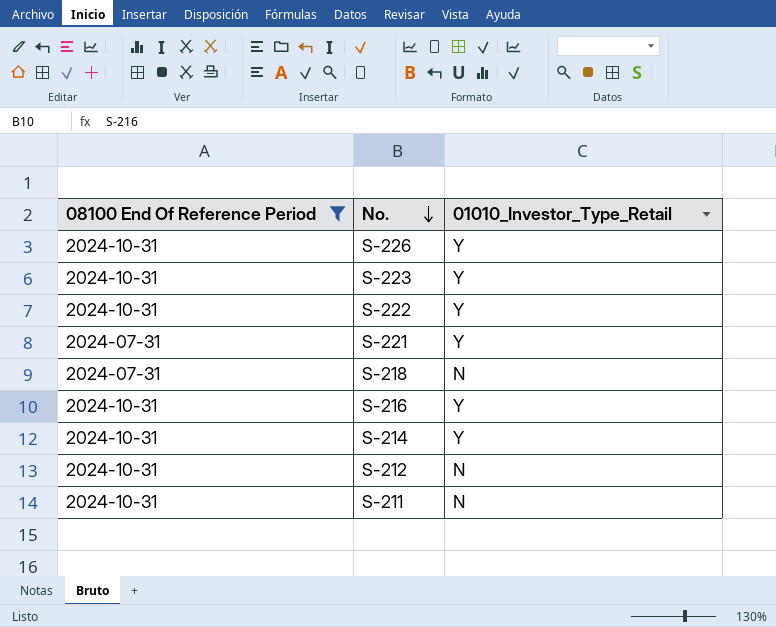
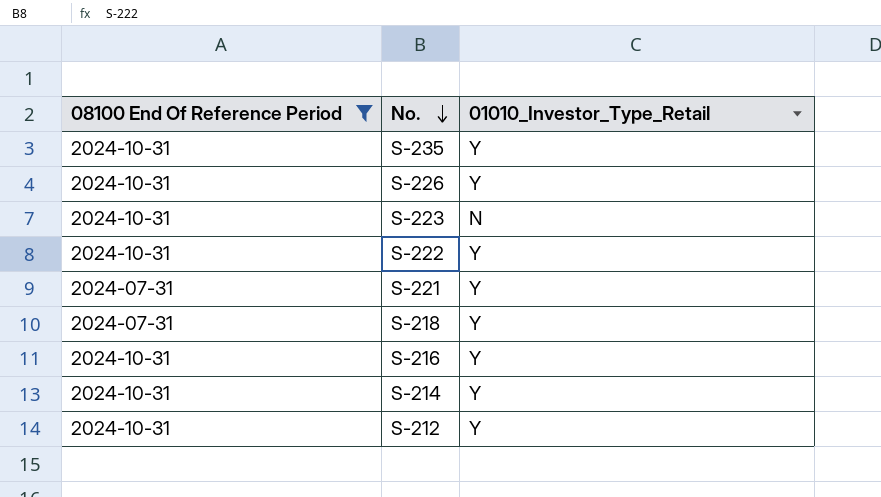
row S-211: 2024-10-31 | N -> none
row S-235: none -> 2024-10-31 | Y
S-223 | 01010_Investor_Type_Retail: Y -> N
S-218 | 01010_Investor_Type_Retail: N -> Y
S-212 | 01010_Investor_Type_Retail: N -> Y

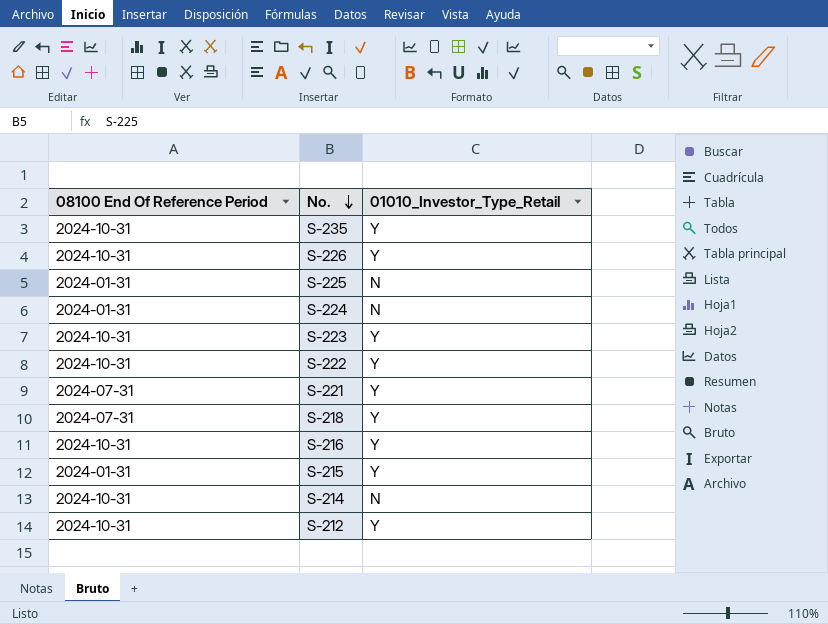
filter: 08100 End Of Reference Period != 2024-01-31 -> none
S-223 | 01010_Investor_Type_Retail: N -> Y
S-214 | 01010_Investor_Type_Retail: Y -> N

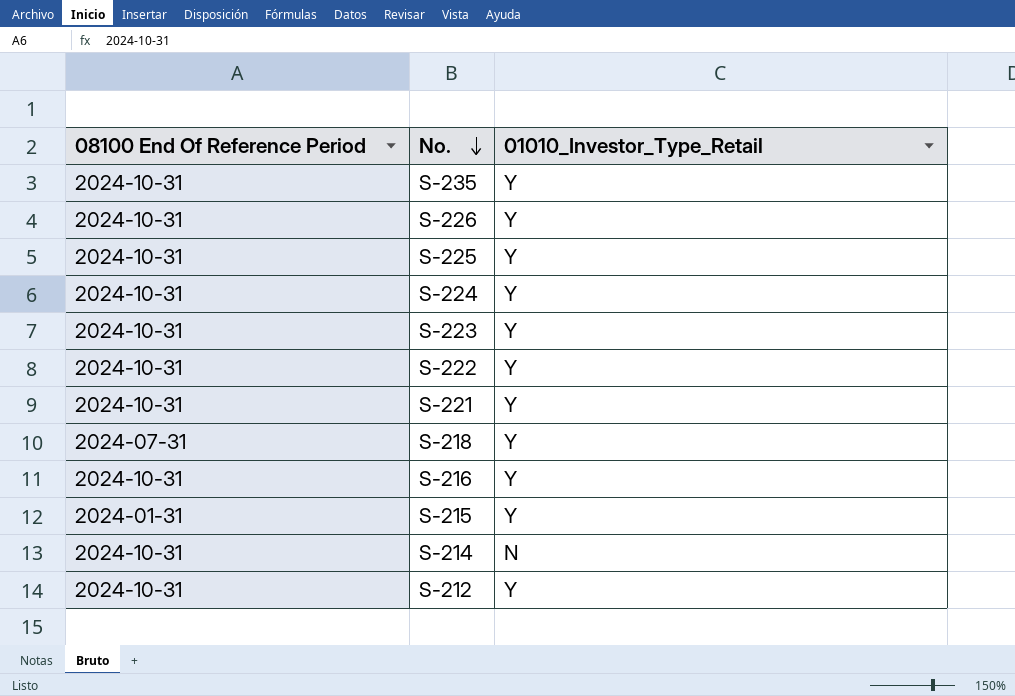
S-225 | 08100 End Of Reference Period: 2024-01-31 -> 2024-10-31
S-225 | 01010_Investor_Type_Retail: N -> Y
S-224 | 08100 End Of Reference Period: 2024-01-31 -> 2024-10-31
S-224 | 01010_Investor_Type_Retail: N -> Y
S-221 | 08100 End Of Reference Period: 2024-07-31 -> 2024-10-31

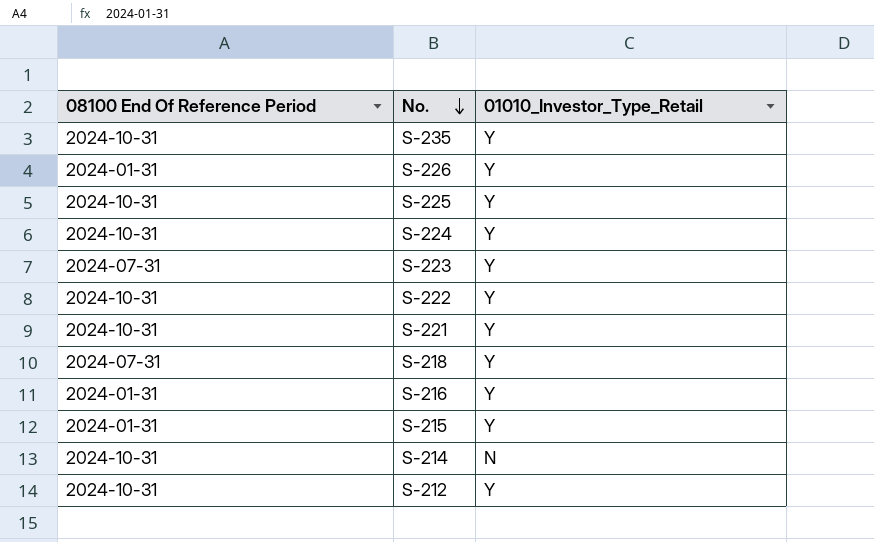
S-226 | 08100 End Of Reference Period: 2024-10-31 -> 2024-01-31
S-223 | 08100 End Of Reference Period: 2024-10-31 -> 2024-07-31
S-216 | 08100 End Of Reference Period: 2024-10-31 -> 2024-01-31

